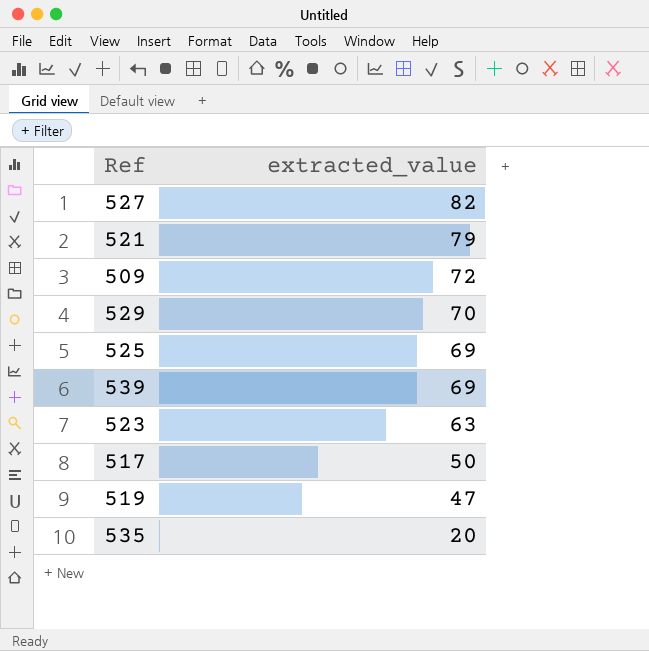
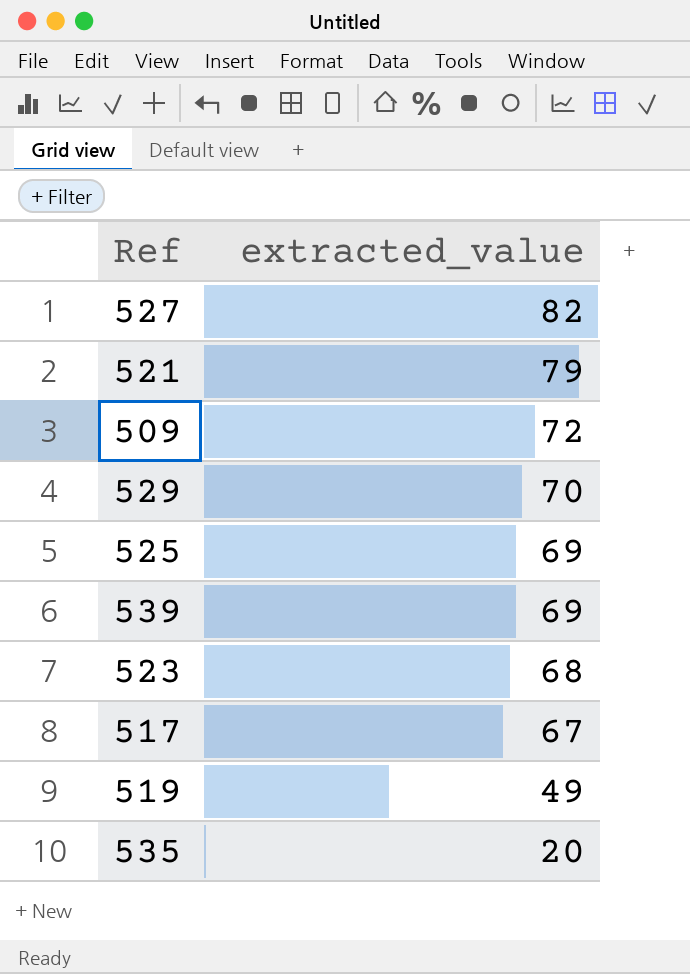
523 | extracted_value: 63 -> 68
517 | extracted_value: 50 -> 67
519 | extracted_value: 47 -> 49

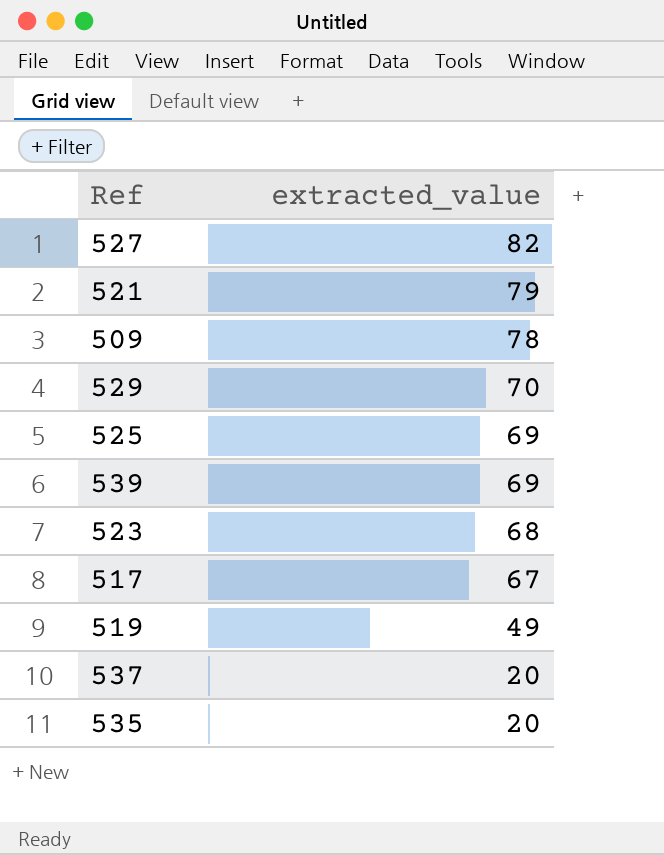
509 | extracted_value: 72 -> 78
row 537: none -> 20

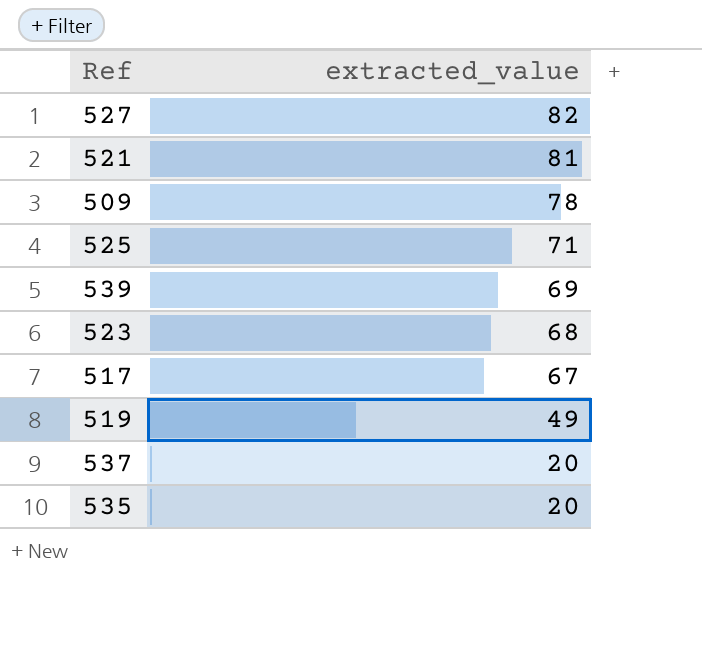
row 529: 70 -> none
521 | extracted_value: 79 -> 81
525 | extracted_value: 69 -> 71

